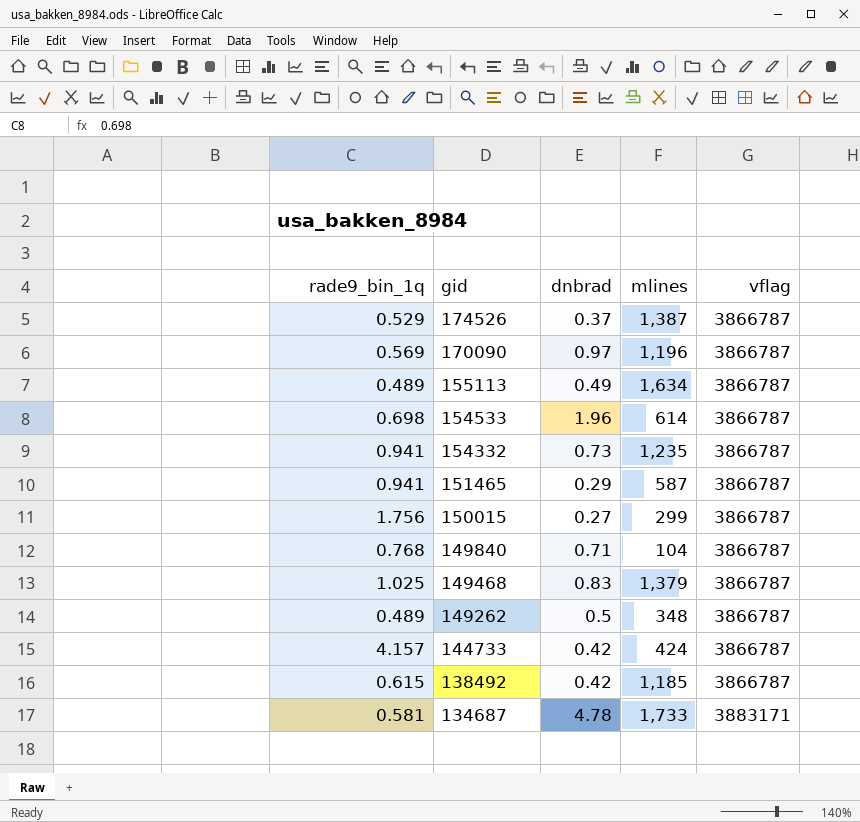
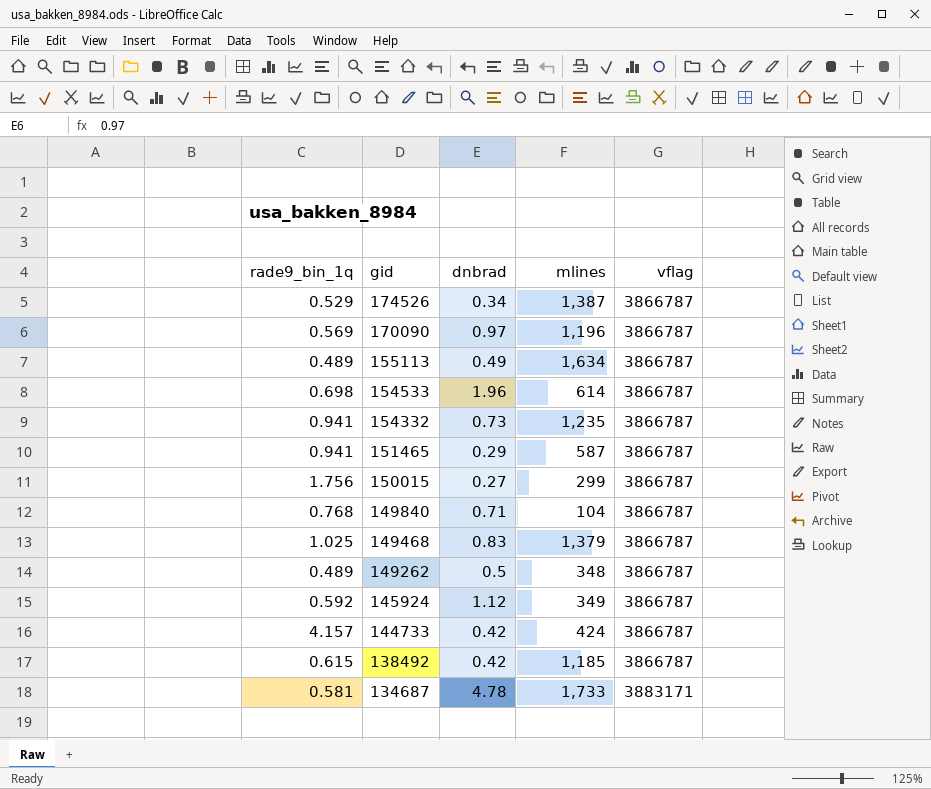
174526 | dnbrad: 0.37 -> 0.34
row 145924: none -> 0.592 | 1.12 | 349 | 3866787

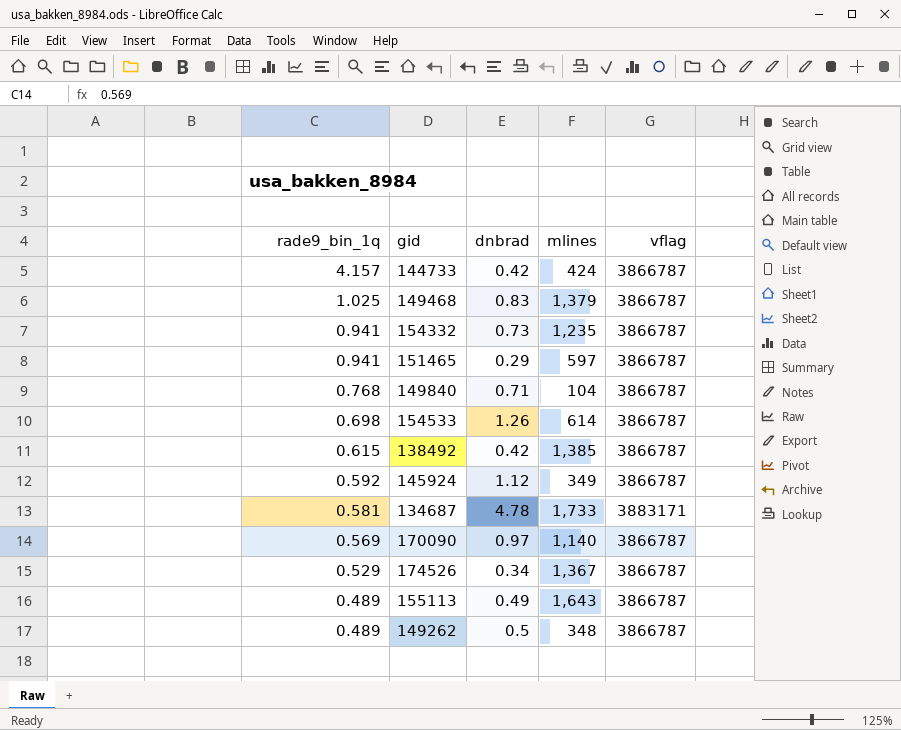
row order: gid descending -> rade9_bin_1q descending
row 150015: 1.756 | 0.27 | 299 | 3866787 -> none
151465 | mlines: 587 -> 597
154533 | dnbrad: 1.96 -> 1.26
138492 | mlines: 1,185 -> 1,385
170090 | mlines: 1,196 -> 1,140
174526 | mlines: 1,387 -> 1,367
155113 | mlines: 1,634 -> 1,643

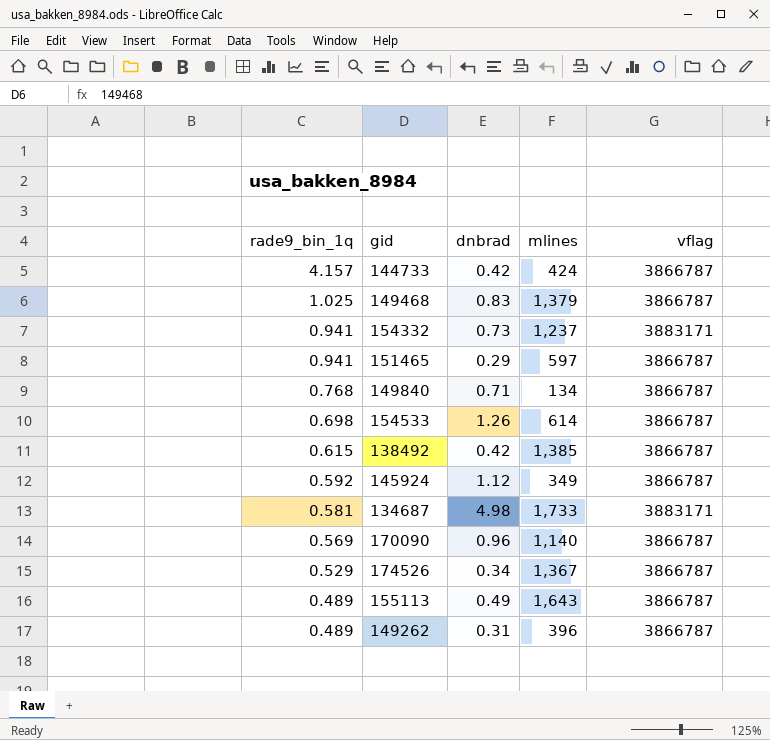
154332 | mlines: 1,235 -> 1,237
154332 | vflag: 3866787 -> 3883171
149840 | mlines: 104 -> 134
134687 | dnbrad: 4.78 -> 4.98
170090 | dnbrad: 0.97 -> 0.96
149262 | dnbrad: 0.5 -> 0.31
149262 | mlines: 348 -> 396

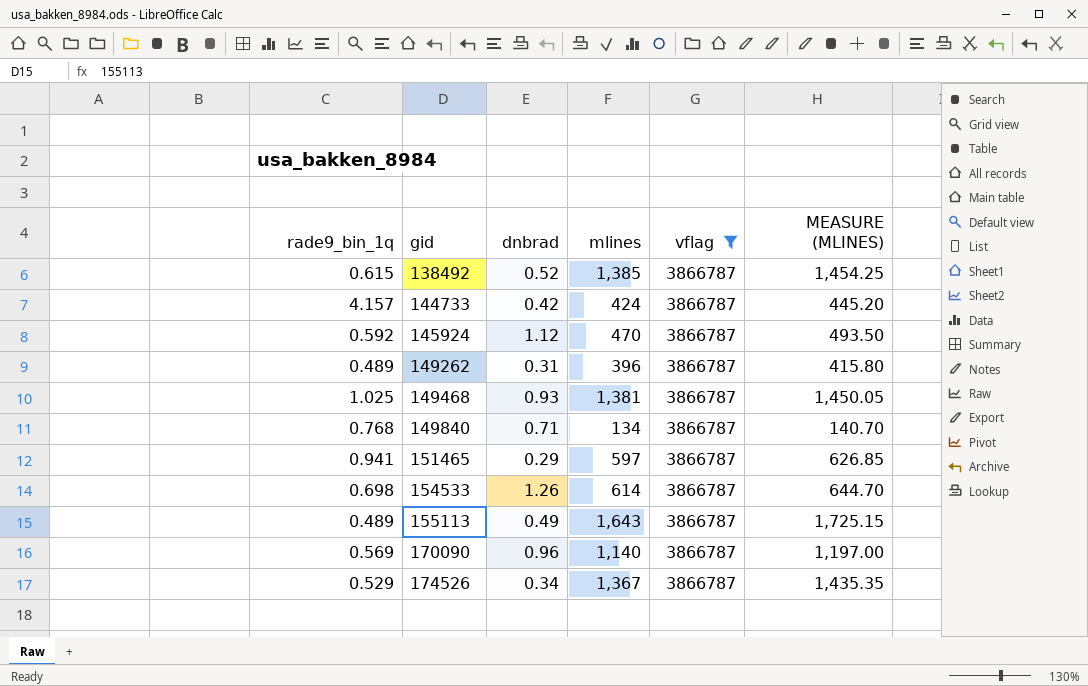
filter: none -> vflag = 3866787
row order: rade9_bin_1q descending -> gid ascending
column MEASURE (MLINES) | formula: none -> [mlines] * 1.05
138492 | dnbrad: 0.42 -> 0.52
145924 | mlines: 349 -> 470
149468 | dnbrad: 0.83 -> 0.93
149468 | mlines: 1,379 -> 1,381

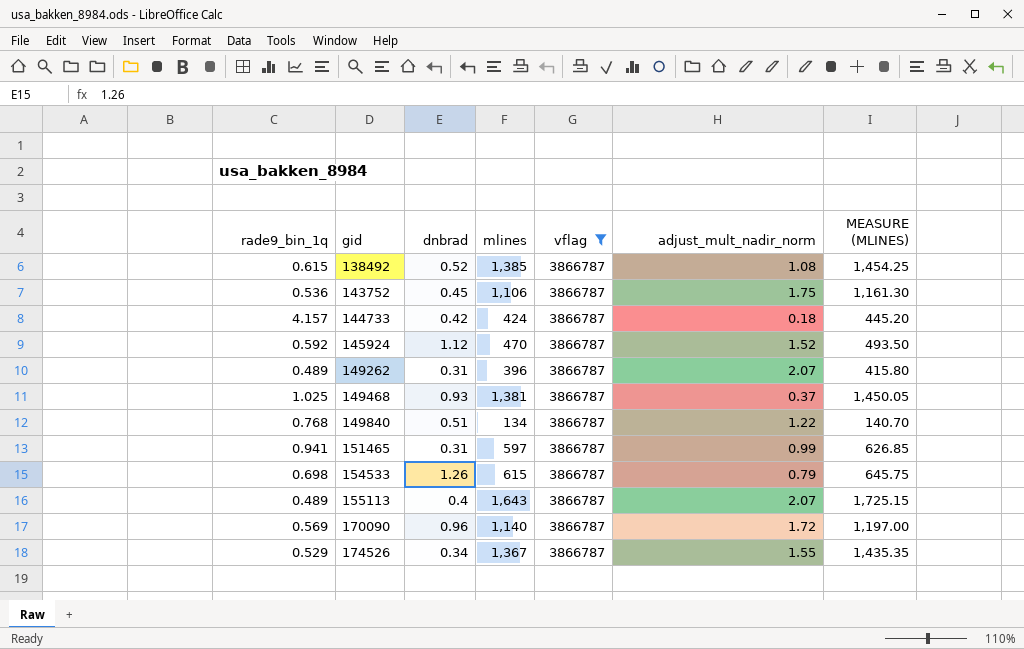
column adjust_mult_nadir_norm | position: none -> 6
row 143752: none -> 0.536 | 0.45 | 1,106 | 3866787 | 1.75 | 1,161.30
149840 | dnbrad: 0.71 -> 0.51
151465 | dnbrad: 0.29 -> 0.31
154533 | mlines: 614 -> 615
154533 | MEASURE (MLINES): 644.70 -> 645.75
155113 | dnbrad: 0.49 -> 0.4

